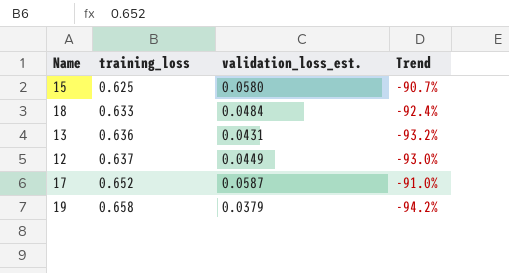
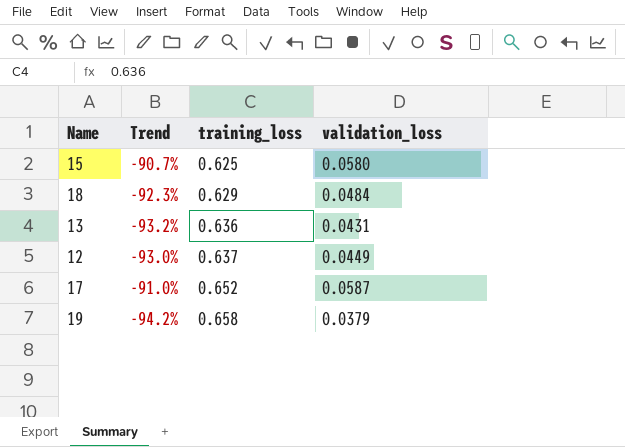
column Trend | position: 4 -> 2
column name: validation_loss_est. -> validation_loss
18 | Trend: -92.4% -> -92.3%
18 | training_loss: 0.633 -> 0.629

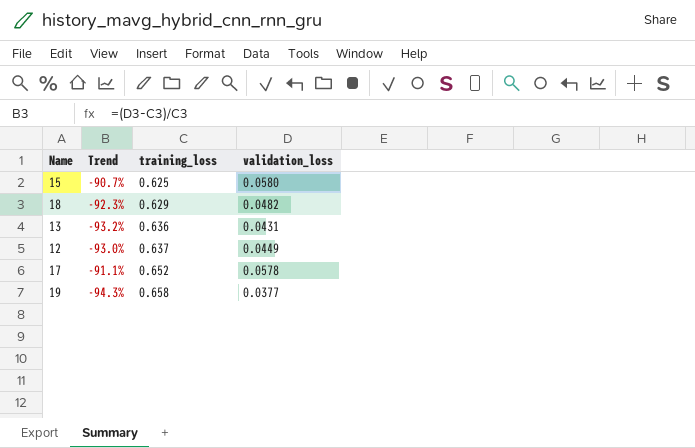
18 | validation_loss: 0.0484 -> 0.0482
17 | Trend: -91.0% -> -91.1%
17 | validation_loss: 0.0587 -> 0.0578
19 | Trend: -94.2% -> -94.3%
19 | validation_loss: 0.0379 -> 0.0377

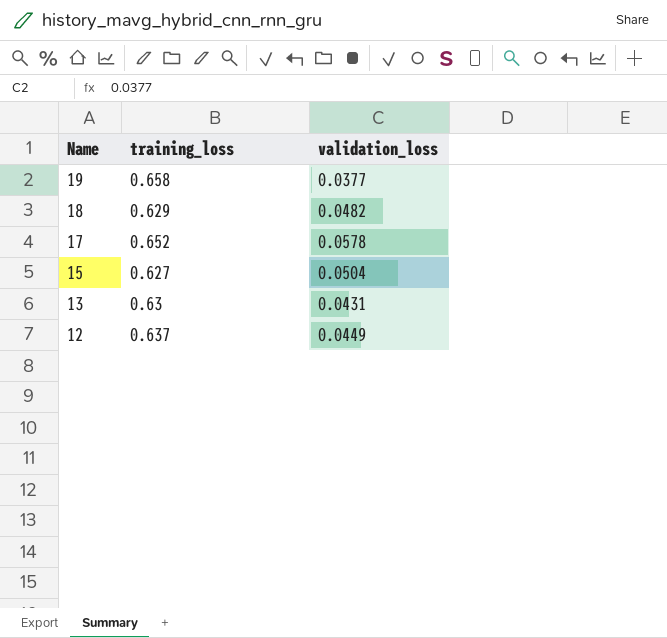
row order: training_loss ascending -> Name descending
column Trend | formula: ([validation_loss] - [training_loss]) / [training_loss] -> none
15 | training_loss: 0.625 -> 0.627
15 | validation_loss: 0.0580 -> 0.0504
13 | training_loss: 0.636 -> 0.63

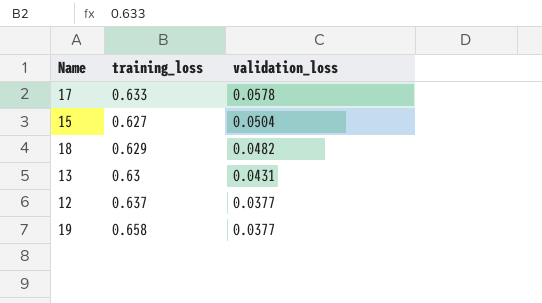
row order: Name descending -> validation_loss descending
17 | training_loss: 0.652 -> 0.633
12 | validation_loss: 0.0449 -> 0.0377

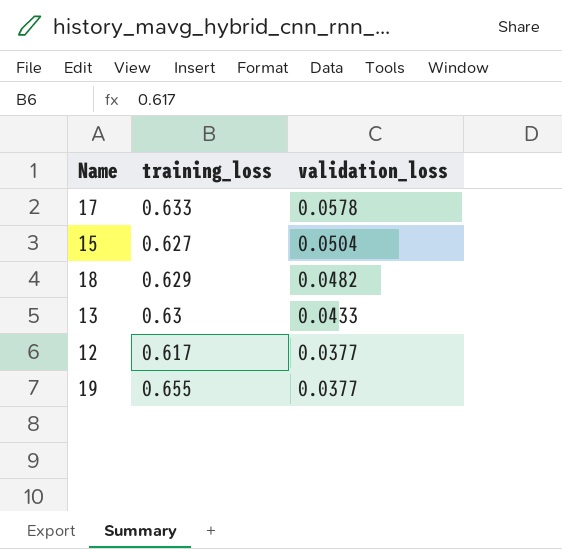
13 | validation_loss: 0.0431 -> 0.0433
12 | training_loss: 0.637 -> 0.617
19 | training_loss: 0.658 -> 0.655

